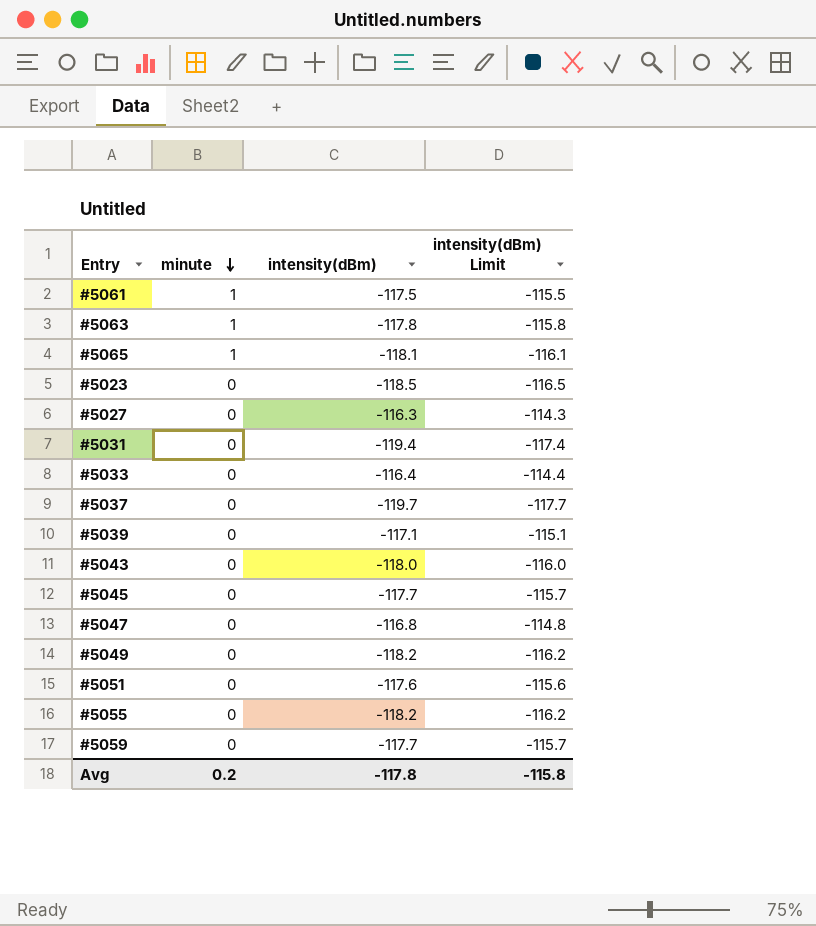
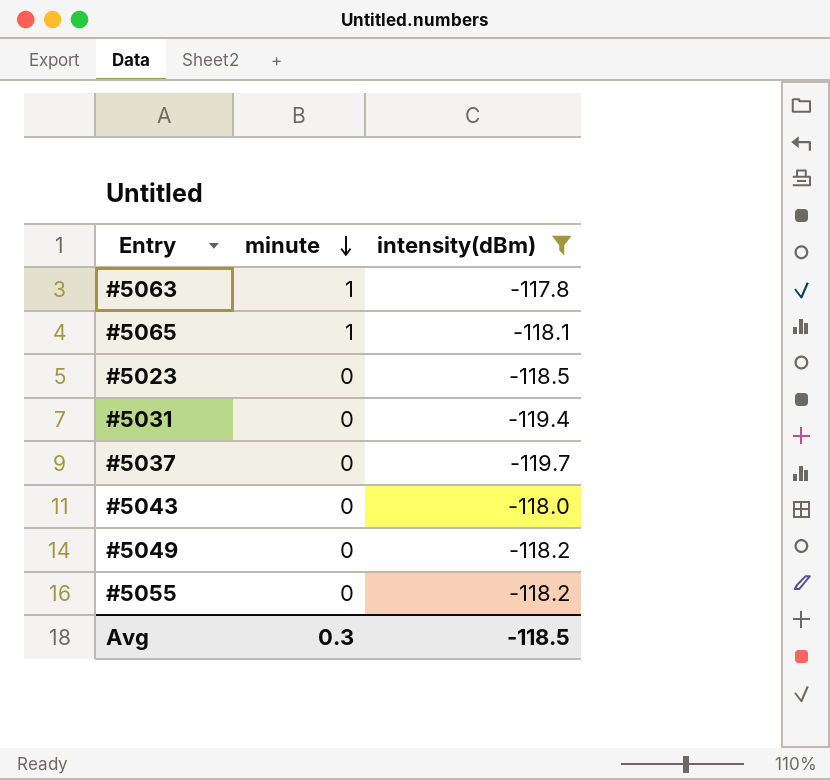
filter: none -> intensity(dBm) <= -117.8
column intensity(dBm) Limit | formula: [intensity(dBm)] + 2 -> none
Avg | minute: 0.2 -> 0.3
Avg | intensity(dBm): -117.8 -> -118.5

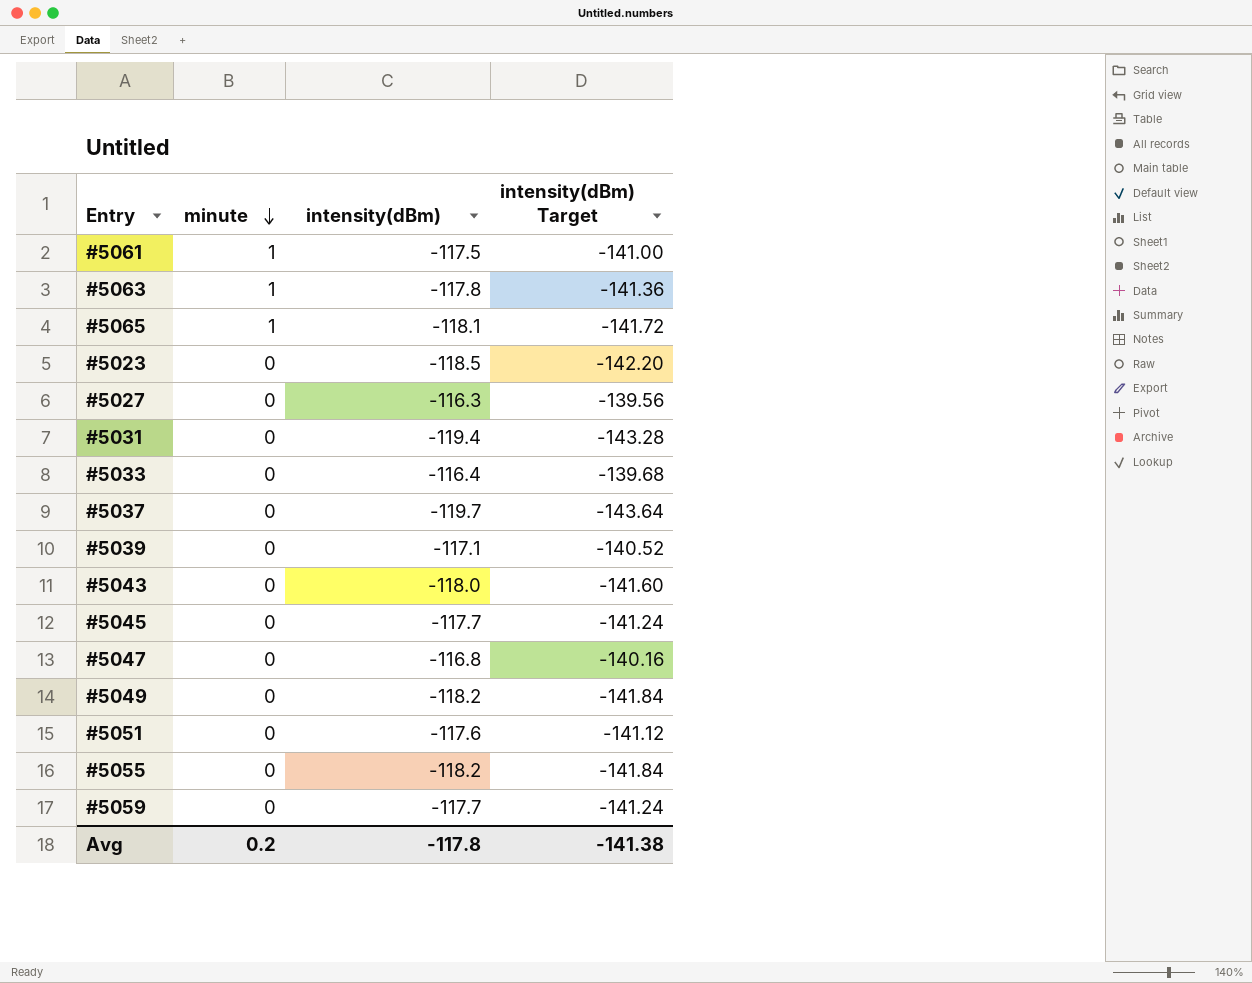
filter: intensity(dBm) <= -117.8 -> none
column intensity(dBm) Target | formula: none -> [intensity(dBm)] * 1.2
Avg | minute: 0.3 -> 0.2
Avg | intensity(dBm): -118.5 -> -117.8

